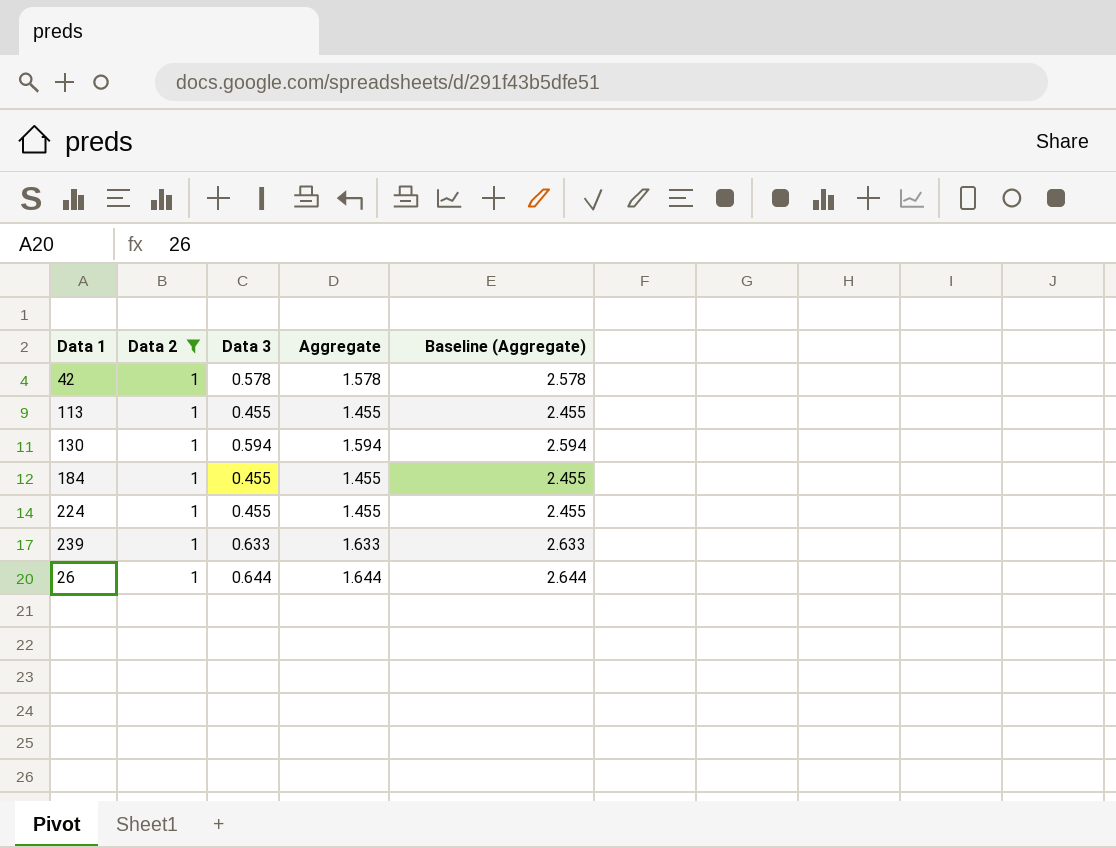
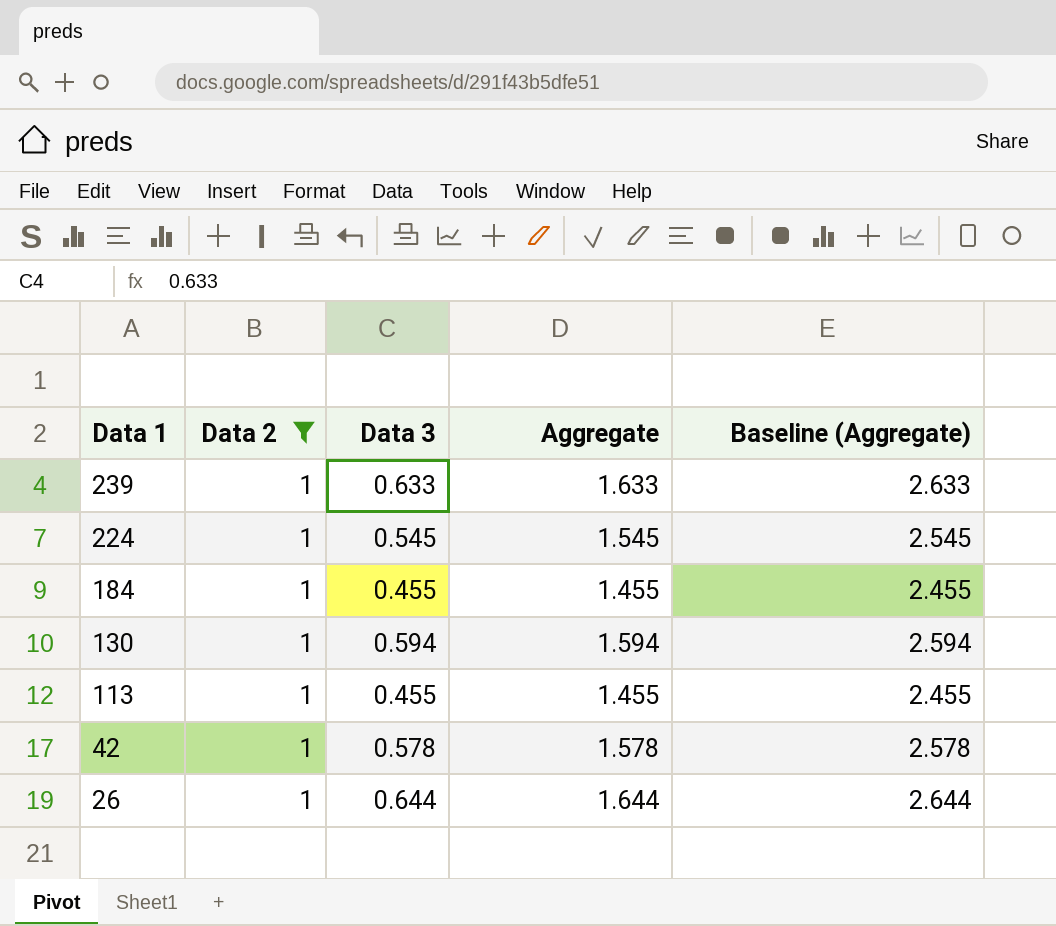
row order: none -> Data 1 descending
224 | Data 3: 0.455 -> 0.545
224 | Aggregate: 1.455 -> 1.545
224 | Baseline (Aggregate): 2.455 -> 2.545

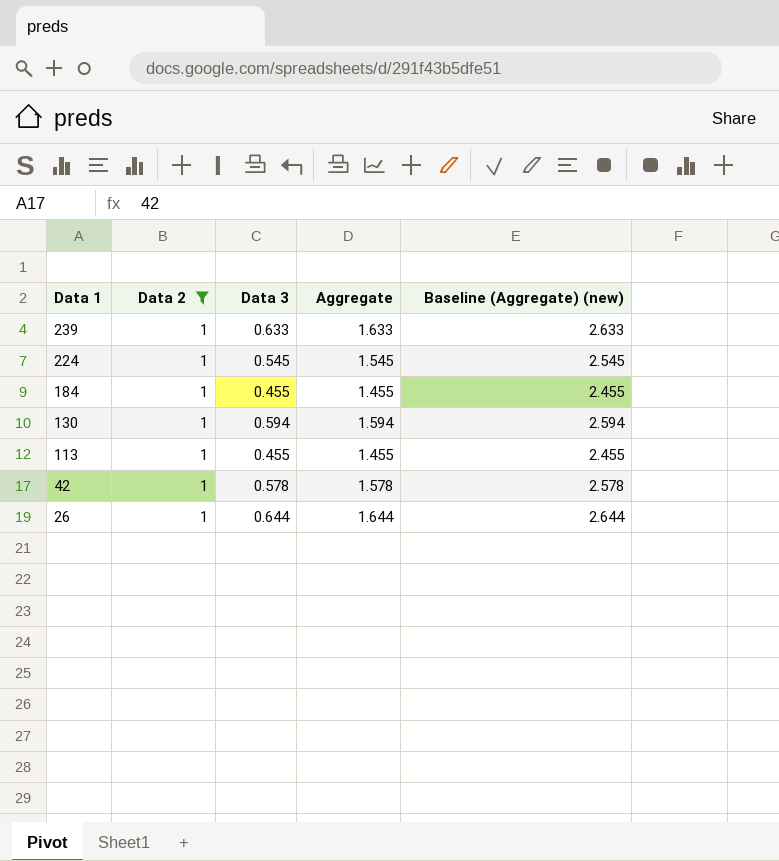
column name: Baseline (Aggregate) -> Baseline (Aggregate) (new)

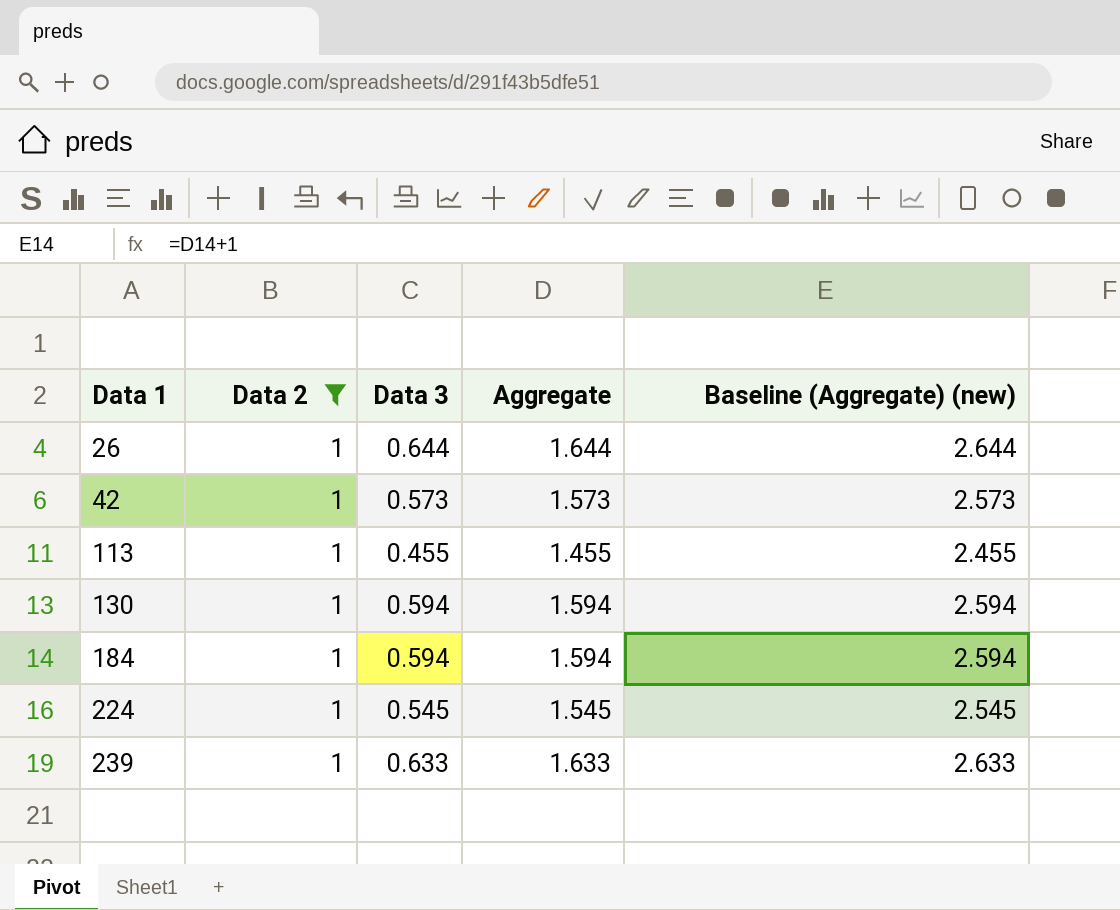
row order: Data 1 descending -> Data 1 ascending
42 | Data 3: 0.578 -> 0.573
42 | Aggregate: 1.578 -> 1.573
42 | Baseline (Aggregate) (new): 2.578 -> 2.573
184 | Data 3: 0.455 -> 0.594
184 | Aggregate: 1.455 -> 1.594
184 | Baseline (Aggregate) (new): 2.455 -> 2.594

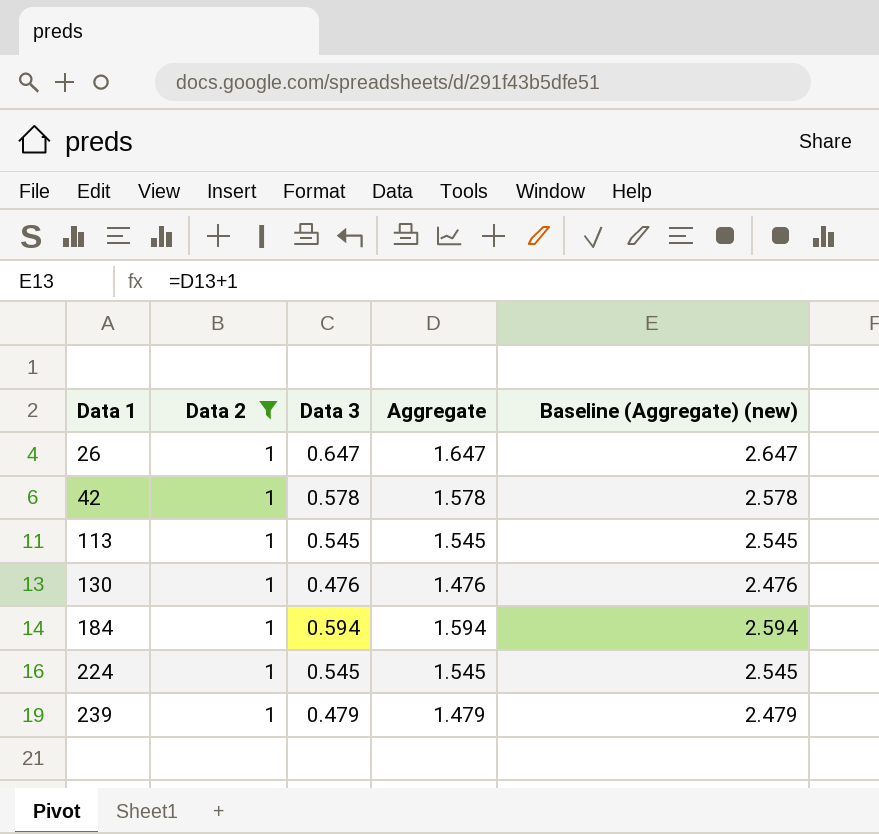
26 | Data 3: 0.644 -> 0.647
26 | Aggregate: 1.644 -> 1.647
26 | Baseline (Aggregate) (new): 2.644 -> 2.647
42 | Data 3: 0.573 -> 0.578
42 | Aggregate: 1.573 -> 1.578
42 | Baseline (Aggregate) (new): 2.573 -> 2.578
113 | Data 3: 0.455 -> 0.545
113 | Aggregate: 1.455 -> 1.545
113 | Baseline (Aggregate) (new): 2.455 -> 2.545
130 | Data 3: 0.594 -> 0.476
130 | Aggregate: 1.594 -> 1.476
130 | Baseline (Aggregate) (new): 2.594 -> 2.476
239 | Data 3: 0.633 -> 0.479
239 | Aggregate: 1.633 -> 1.479
239 | Baseline (Aggregate) (new): 2.633 -> 2.479

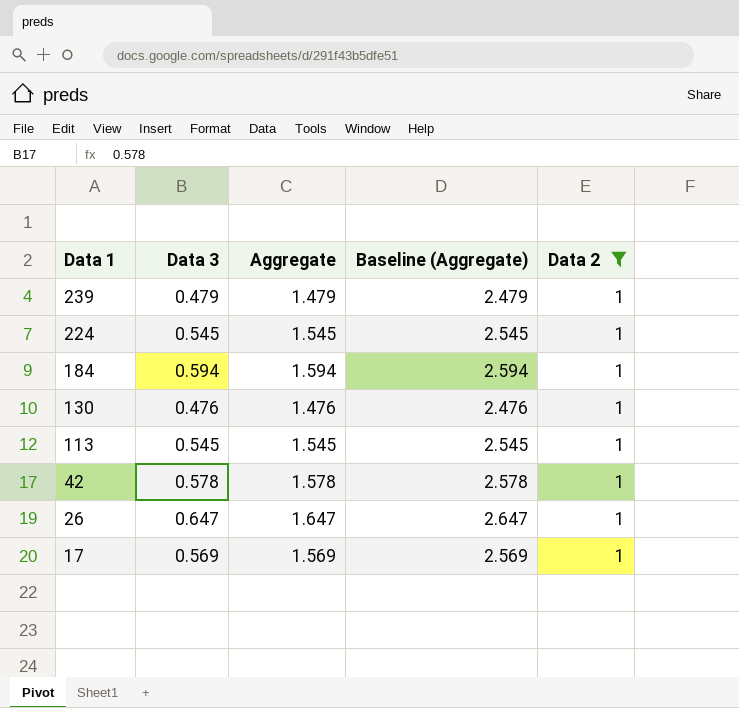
row order: Data 1 ascending -> Data 1 descending
column name: Baseline (Aggregate) (new) -> Baseline (Aggregate)
column Data 2 | position: 2 -> 5
row 17: none -> 0.569 | 1.569 | 2.569 | 1

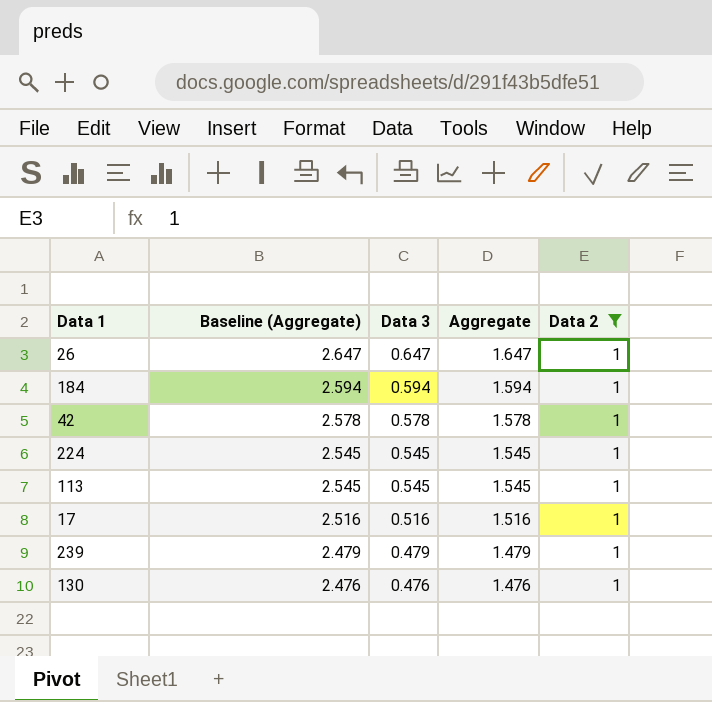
row order: Data 1 descending -> Baseline (Aggregate) descending
column Baseline (Aggregate) | position: 4 -> 2
17 | Baseline (Aggregate): 2.569 -> 2.516
17 | Data 3: 0.569 -> 0.516
17 | Aggregate: 1.569 -> 1.516

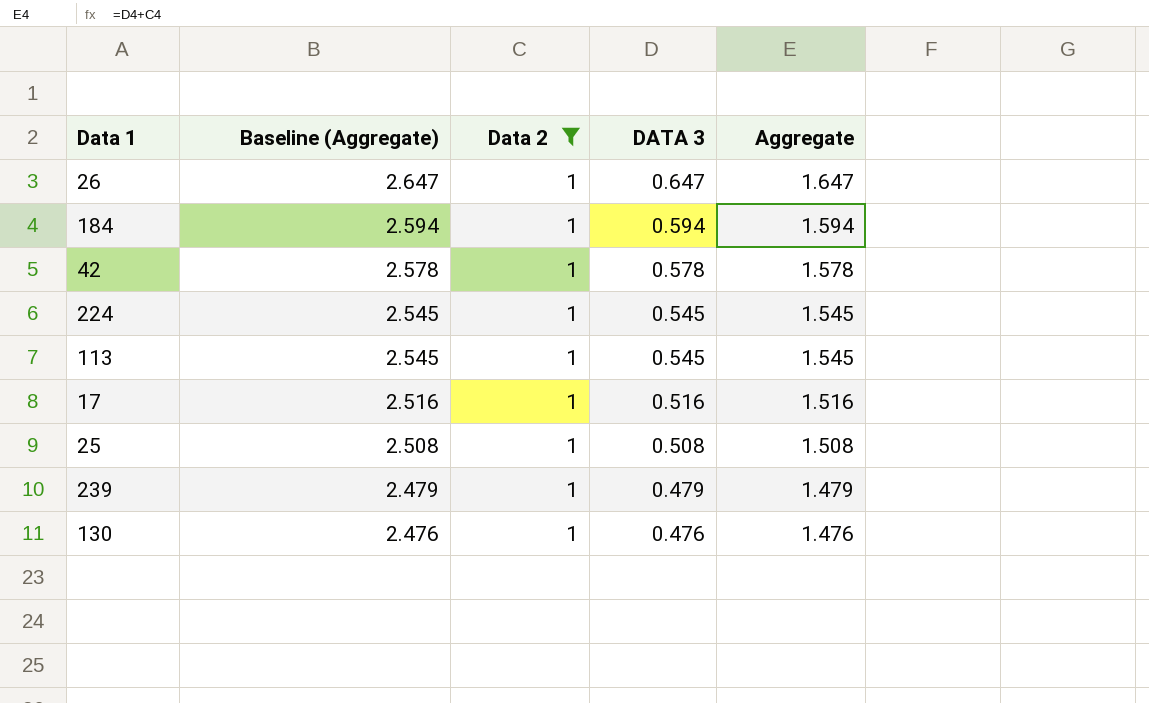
column Data 2 | position: 5 -> 3
column name: Data 3 -> DATA 3
row 25: none -> 2.508 | 1 | 0.508 | 1.508

